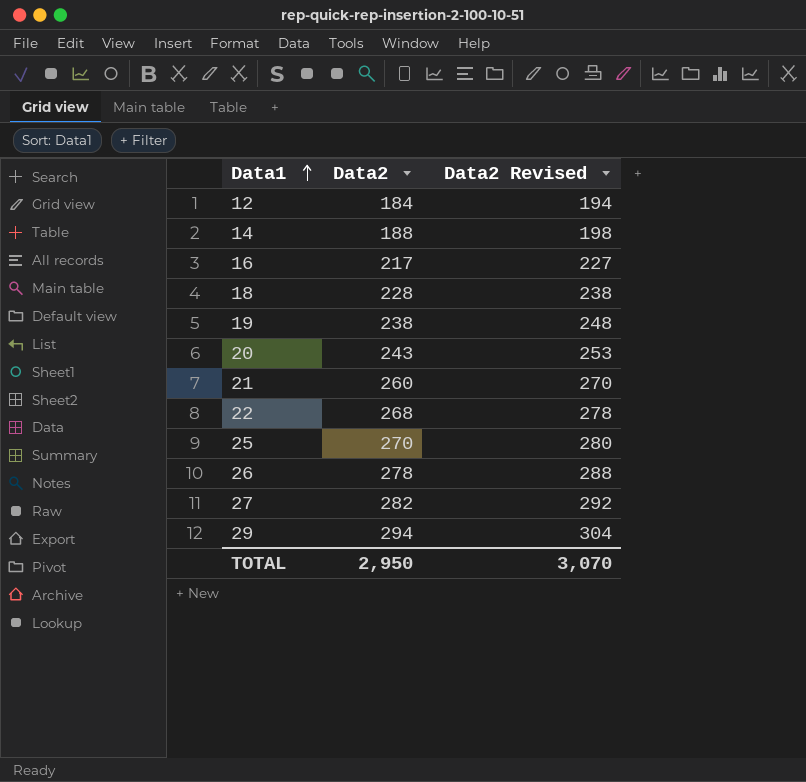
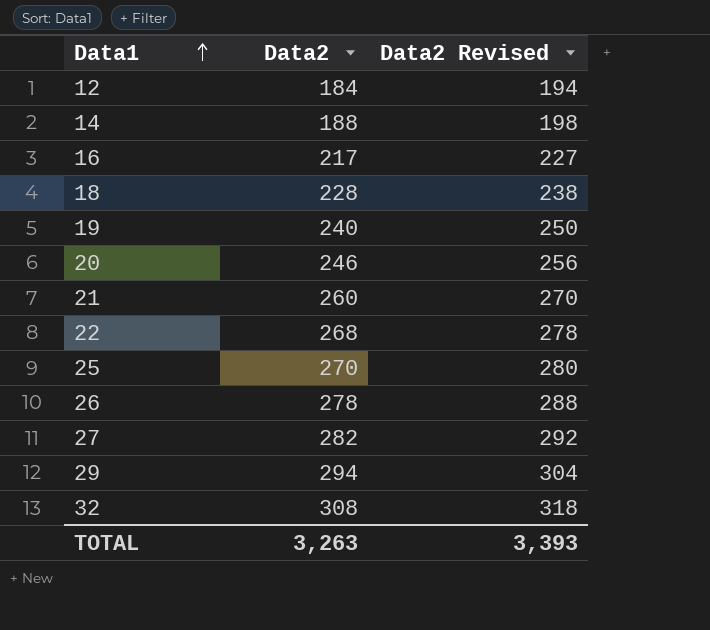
19 | Data2: 238 -> 240
19 | Data2 Revised: 248 -> 250
20 | Data2: 243 -> 246
20 | Data2 Revised: 253 -> 256
row 32: none -> 308 | 318
TOTAL | Data2: 2,950 -> 3,263
TOTAL | Data2 Revised: 3,070 -> 3,393

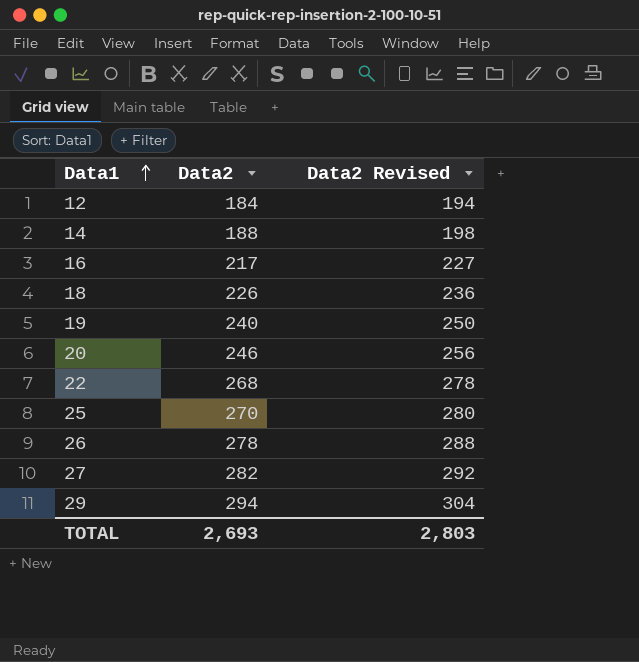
row 21: 260 | 270 -> none
row 32: 308 | 318 -> none
18 | Data2: 228 -> 226
18 | Data2 Revised: 238 -> 236
TOTAL | Data2: 3,263 -> 2,693
TOTAL | Data2 Revised: 3,393 -> 2,803

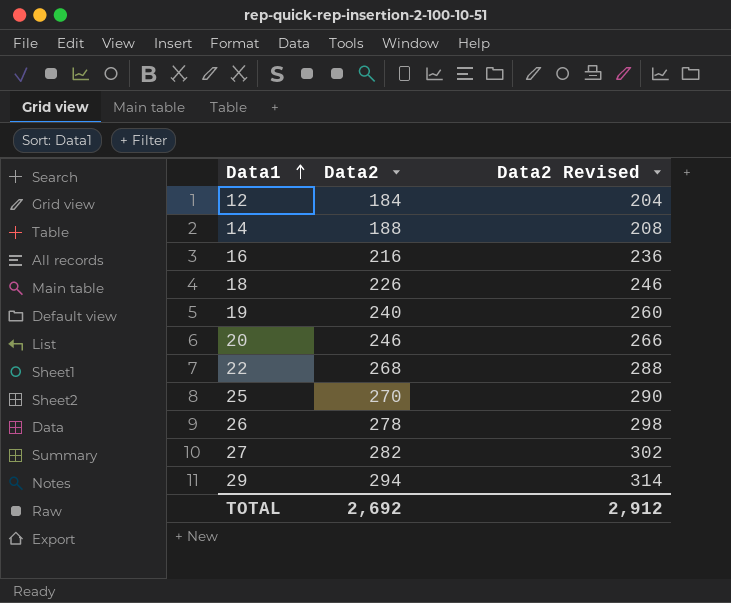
column Data2 Revised | formula: [Data2] + 10 -> [Data2] + 20
16 | Data2: 217 -> 216
TOTAL | Data2: 2,693 -> 2,692
TOTAL | Data2 Revised: 2,803 -> 2,912

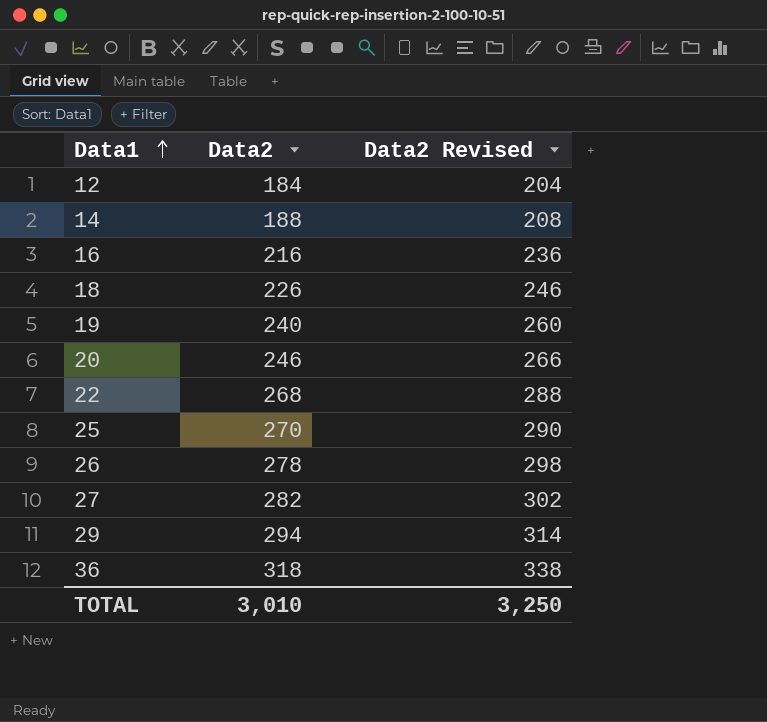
row 36: none -> 318 | 338
TOTAL | Data2: 2,692 -> 3,010
TOTAL | Data2 Revised: 2,912 -> 3,250

